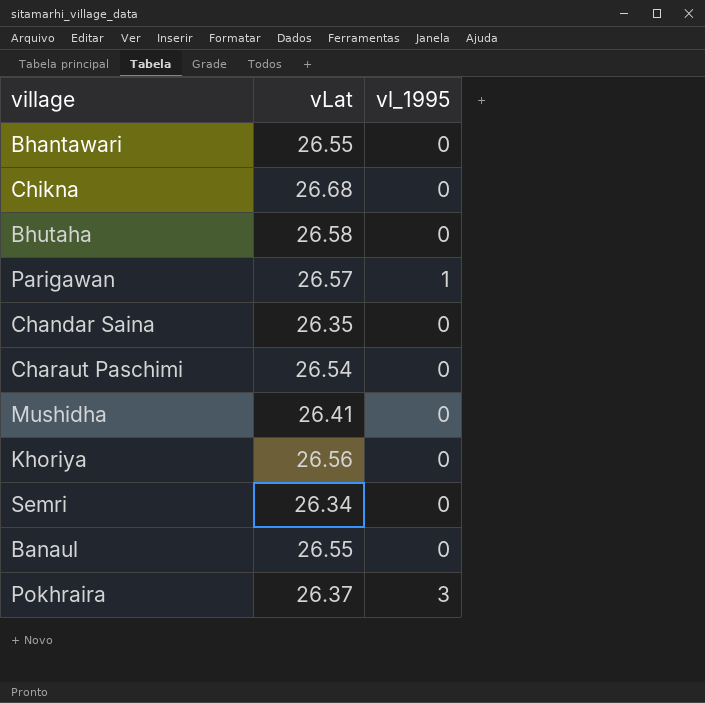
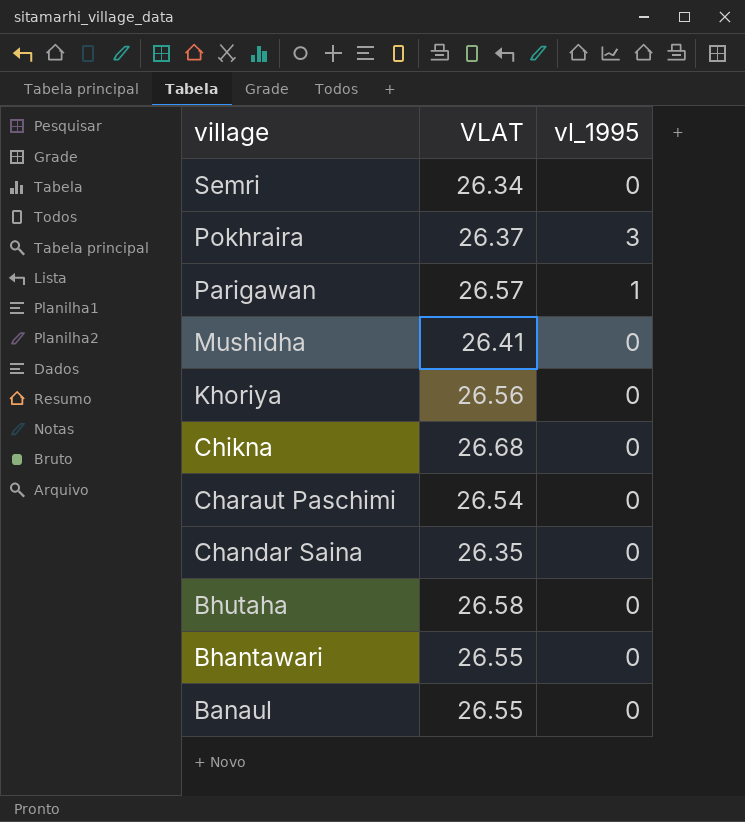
row order: none -> village descending
column name: vLat -> VLAT

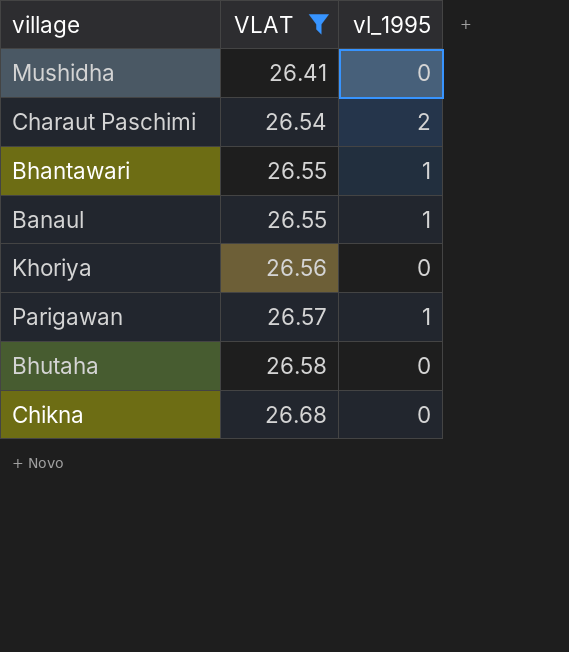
filter: none -> VLAT >= 26.41
row order: village descending -> VLAT ascending
Charaut Paschimi | vl_1995: 0 -> 2
Bhantawari | vl_1995: 0 -> 1
Banaul | vl_1995: 0 -> 1

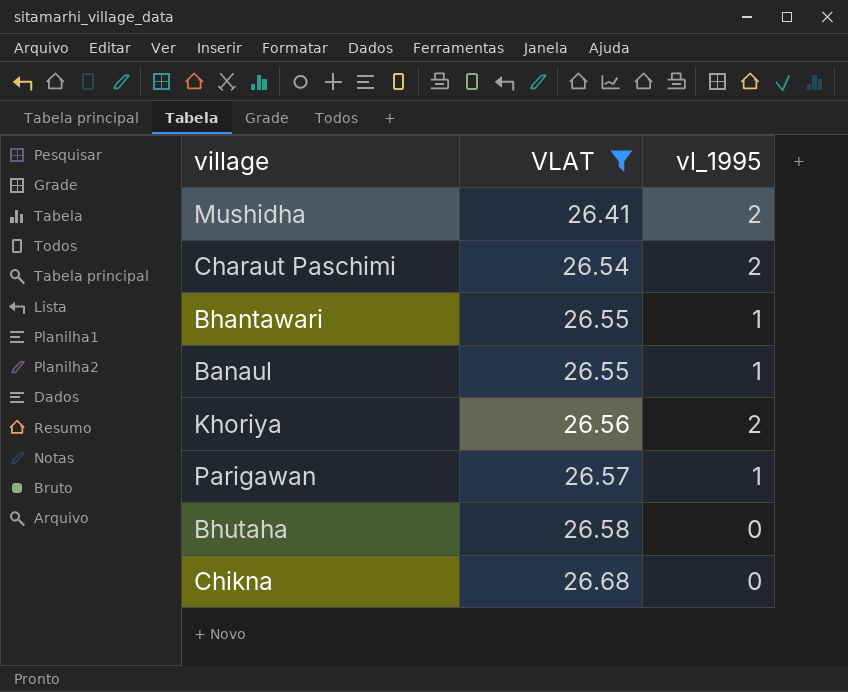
Mushidha | vl_1995: 0 -> 2
Khoriya | vl_1995: 0 -> 2

